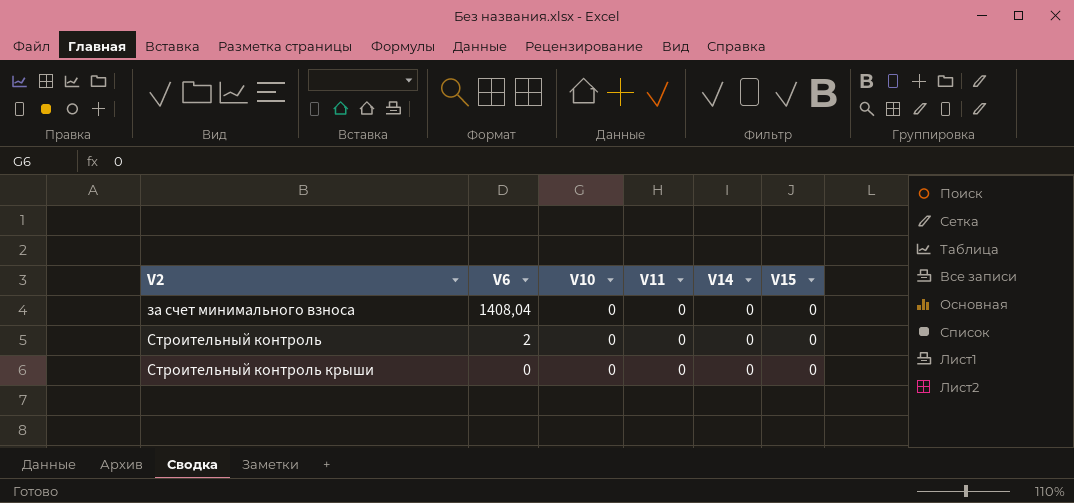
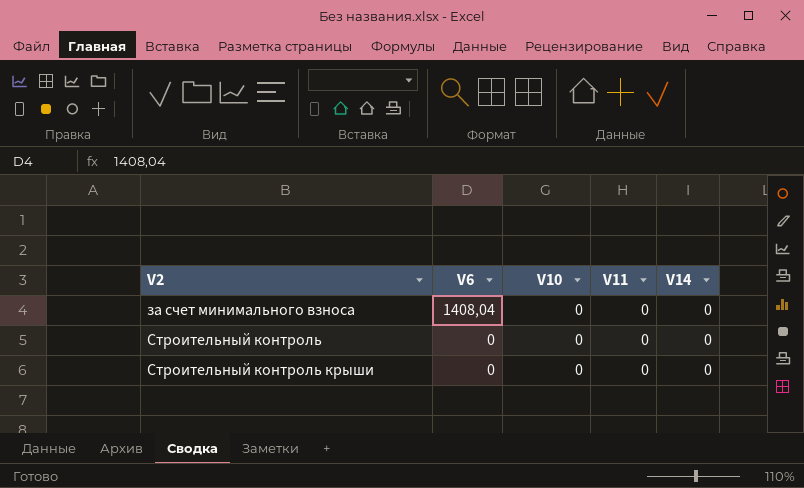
column V15 | position: 6 -> none
Строительный контроль | V6: 2 -> 0

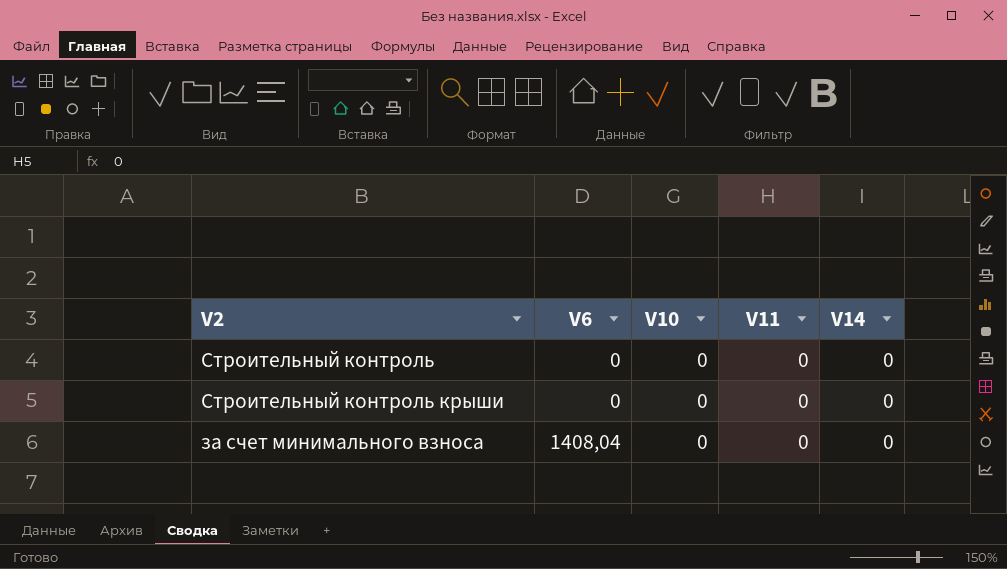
row order: V2 ascending -> V6 ascending

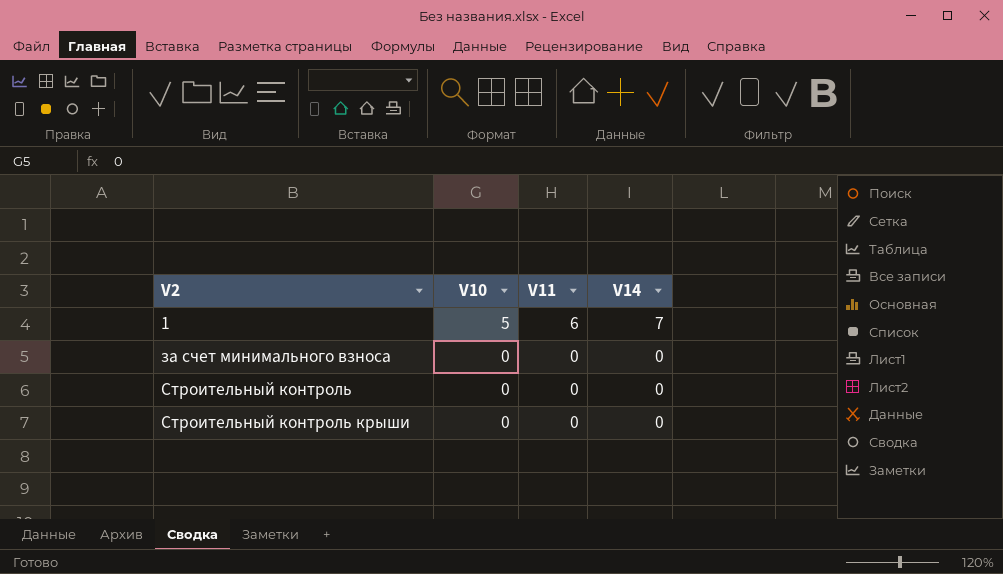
row order: V6 ascending -> V2 ascending
column V6 | position: 2 -> none
row 1: none -> 5 | 6 | 7

